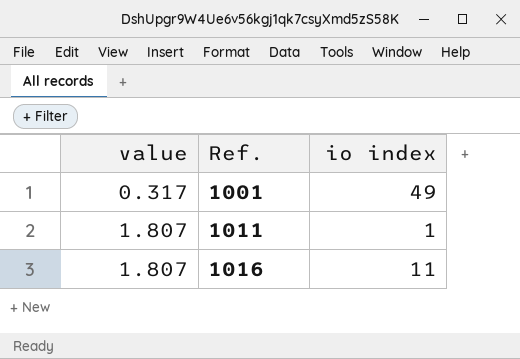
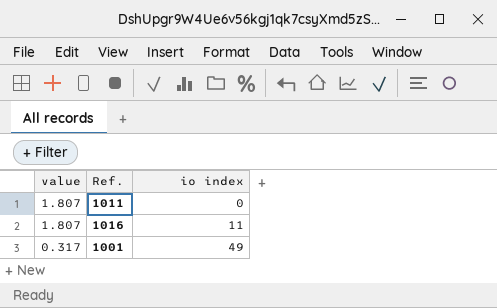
row order: value ascending -> value descending
1011 | io index: 1 -> 0

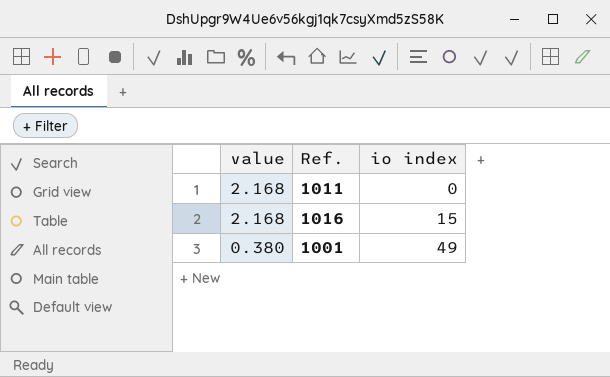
1011 | value: 1.807 -> 2.168
1016 | value: 1.807 -> 2.168
1016 | io index: 11 -> 15
1001 | value: 0.317 -> 0.380

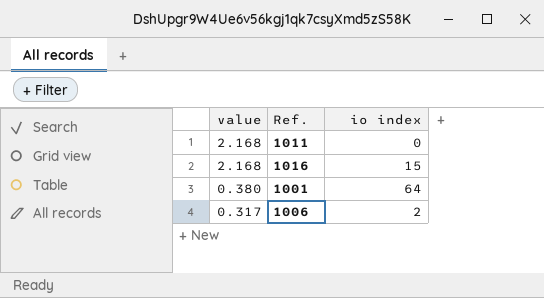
1001 | io index: 49 -> 64
row 1006: none -> 0.317 | 2

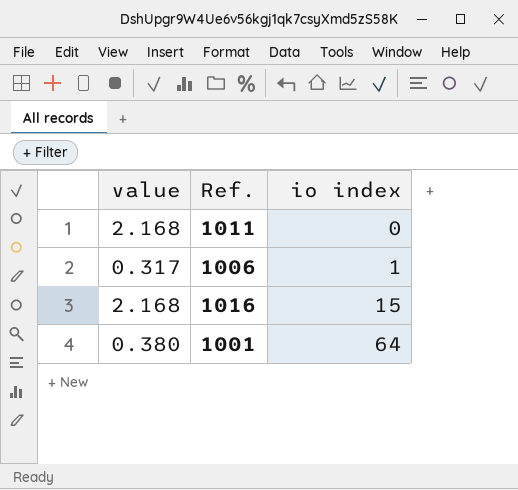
row order: value descending -> io index ascending
1006 | io index: 2 -> 1

